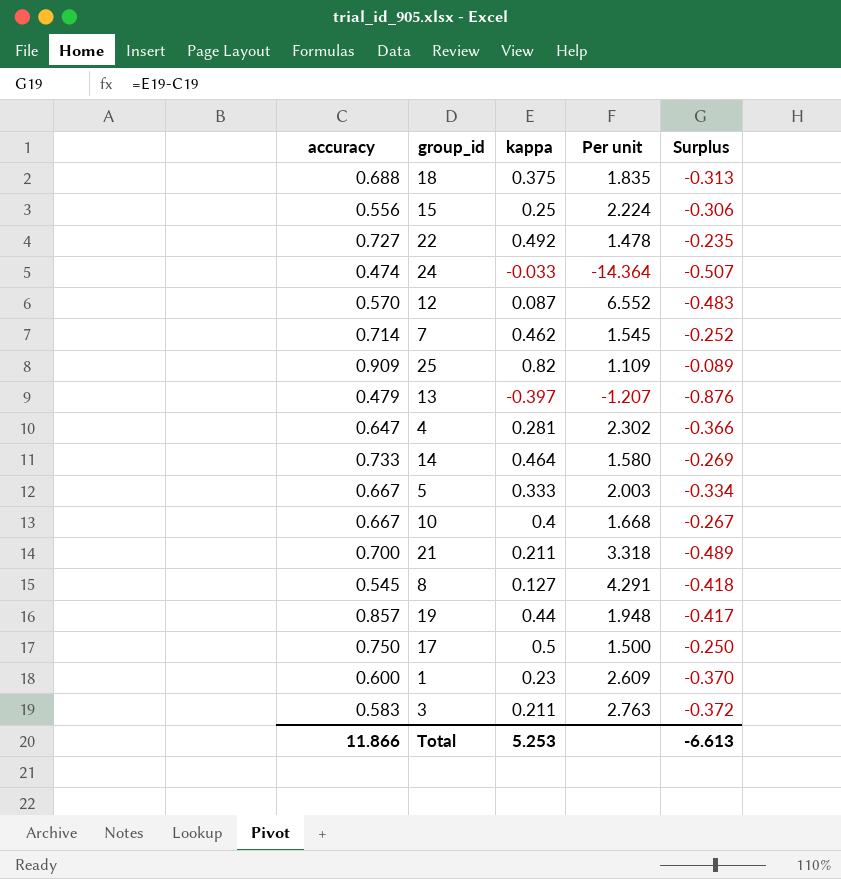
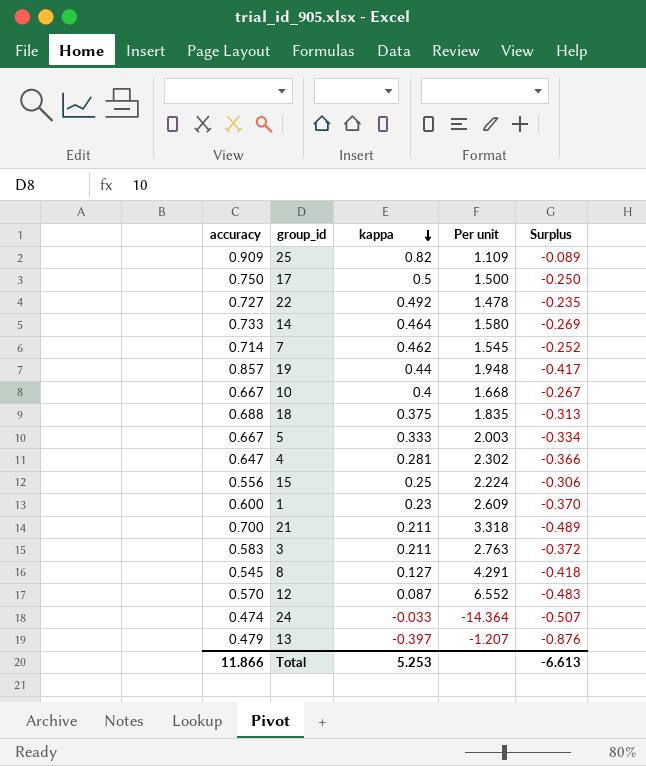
row order: none -> kappa descending

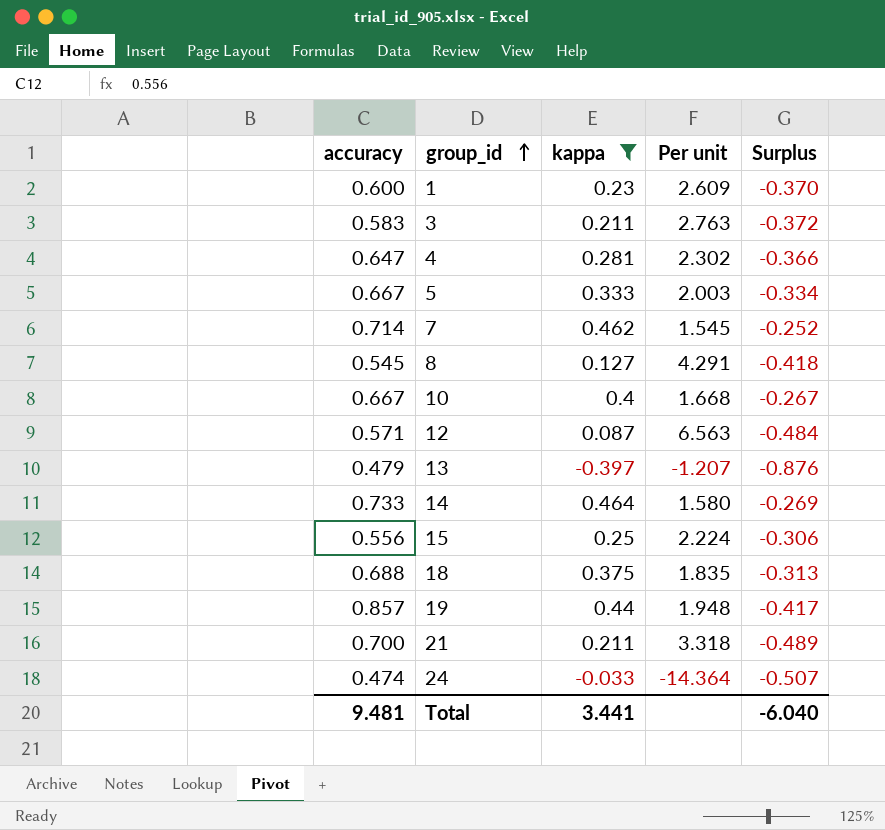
filter: none -> kappa <= 0.464
row order: kappa descending -> group_id ascending
12 | accuracy: 0.570 -> 0.571
12 | Per unit: 6.552 -> 6.563
12 | Surplus: -0.483 -> -0.484
Total | accuracy: 11.866 -> 9.481
Total | kappa: 5.253 -> 3.441
Total | Surplus: -6.613 -> -6.040

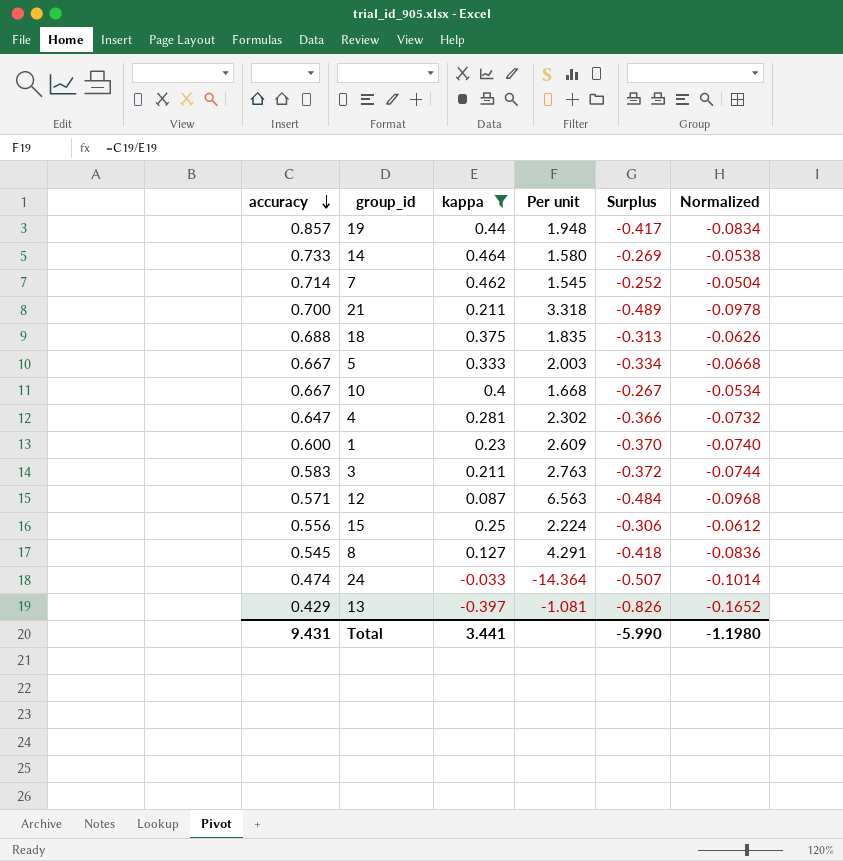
row order: group_id ascending -> accuracy descending
column Normalized | formula: none -> [Surplus] * 0.2
13 | accuracy: 0.479 -> 0.429
13 | Per unit: -1.207 -> -1.081
13 | Surplus: -0.876 -> -0.826
Total | accuracy: 9.481 -> 9.431
Total | Surplus: -6.040 -> -5.990

